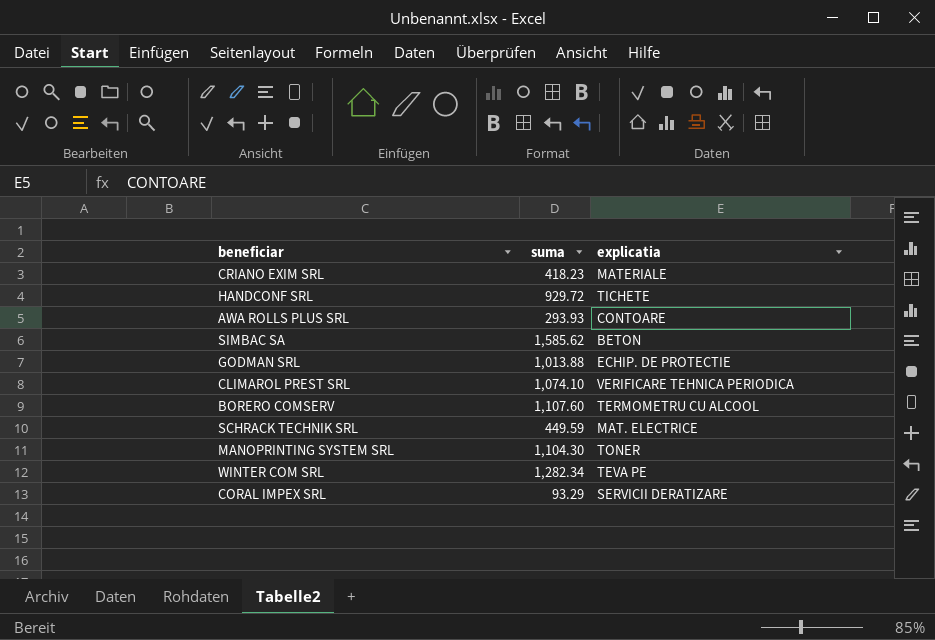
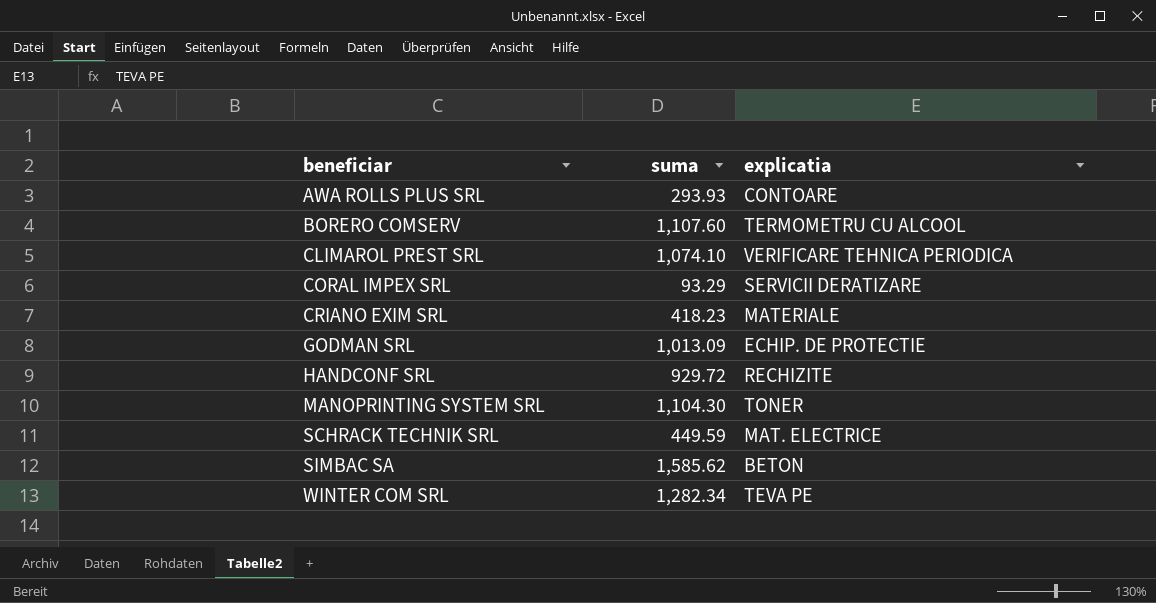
row order: none -> beneficiar ascending
GODMAN SRL | suma: 1,013.88 -> 1,013.09
HANDCONF SRL | explicatia: TICHETE -> RECHIZITE

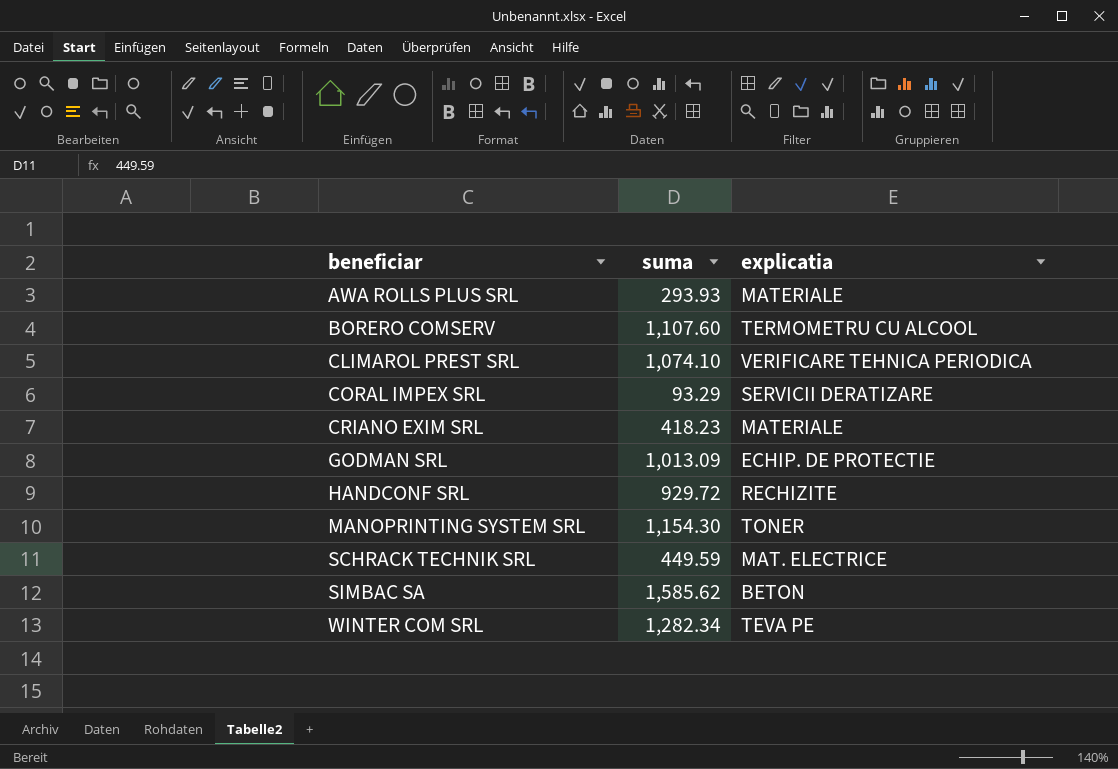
AWA ROLLS PLUS SRL | explicatia: CONTOARE -> MATERIALE
MANOPRINTING SYSTEM SRL | suma: 1,104.30 -> 1,154.30

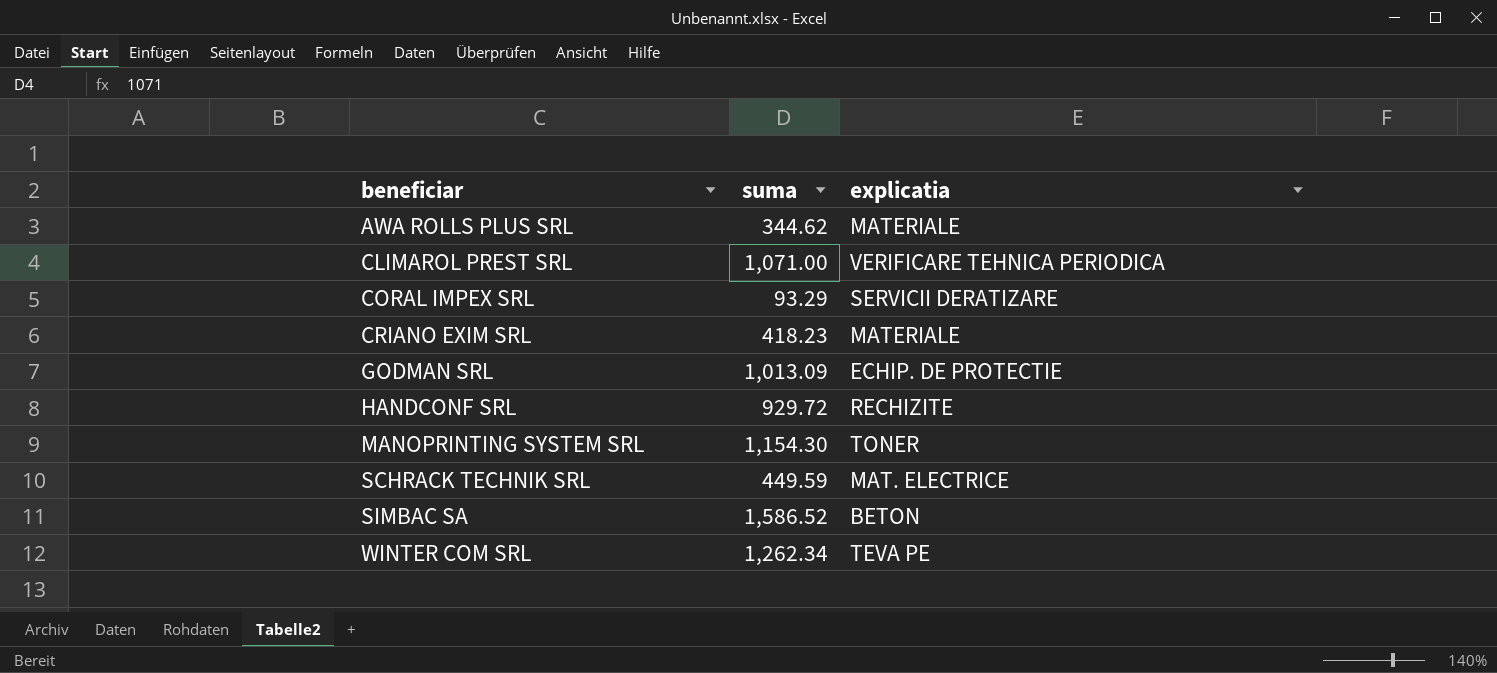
row BORERO COMSERV: 1,107.60 | TERMOMETRU CU ALCOOL -> none
AWA ROLLS PLUS SRL | suma: 293.93 -> 344.62
CLIMAROL PREST SRL | suma: 1,074.10 -> 1,071.00
SIMBAC SA | suma: 1,585.62 -> 1,586.52
WINTER COM SRL | suma: 1,282.34 -> 1,262.34

